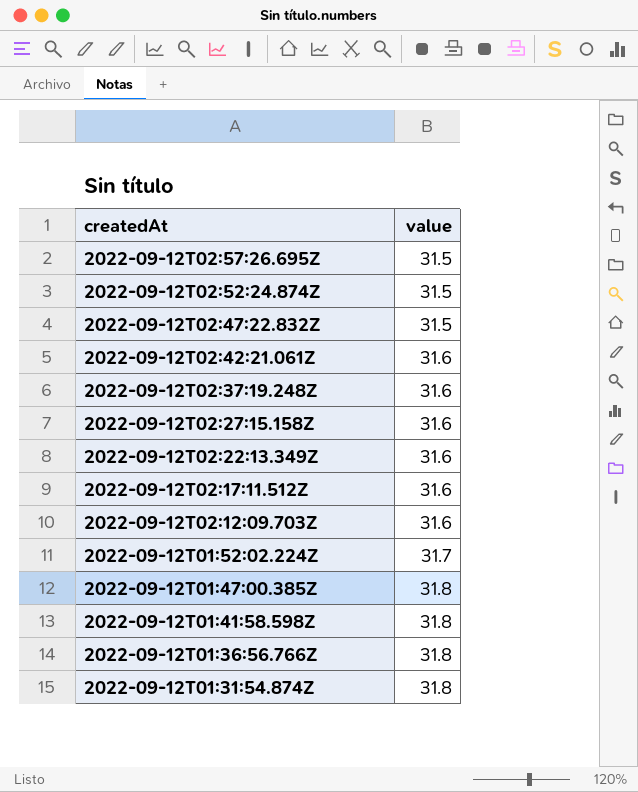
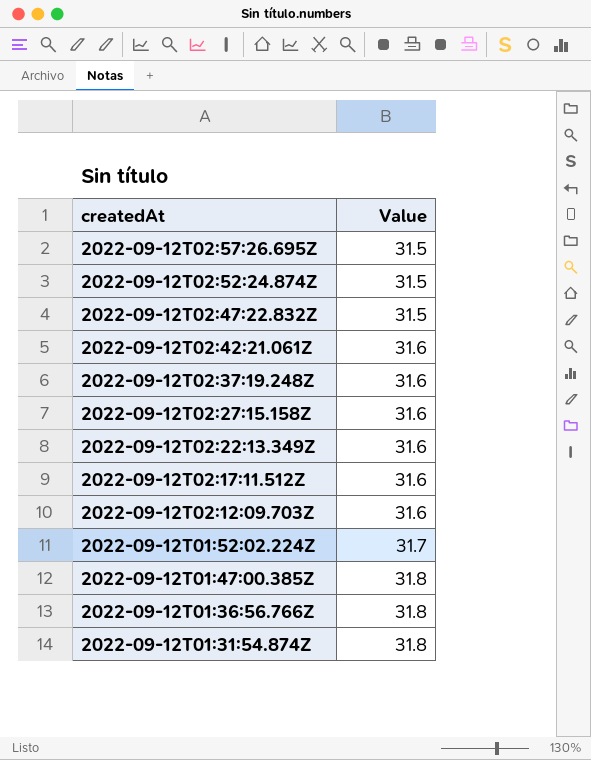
column name: value -> Value
row 2022-09-12T01:41:58.598Z: 31.8 -> none

